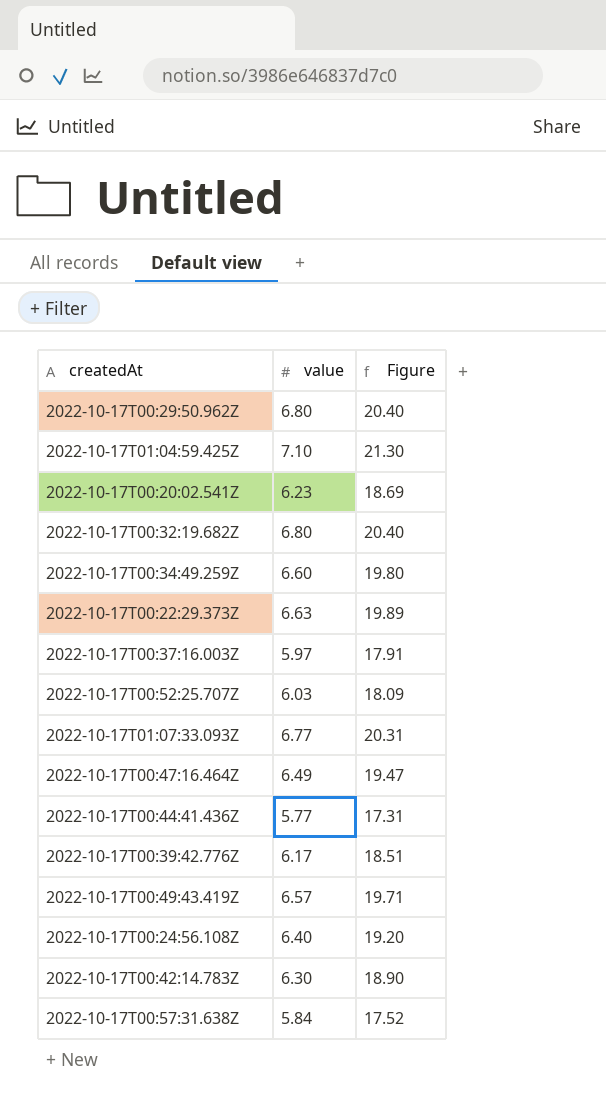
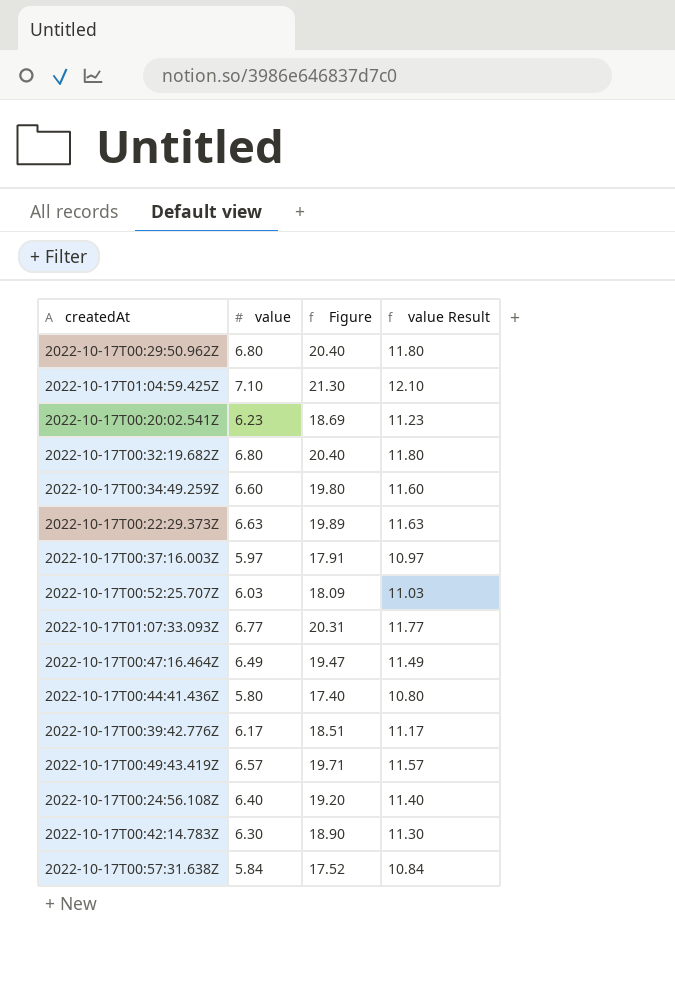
column value Result | formula: none -> [value] + 5
2022-10-17T00:44:41.436Z | value: 5.77 -> 5.80
2022-10-17T00:44:41.436Z | Figure: 17.31 -> 17.40

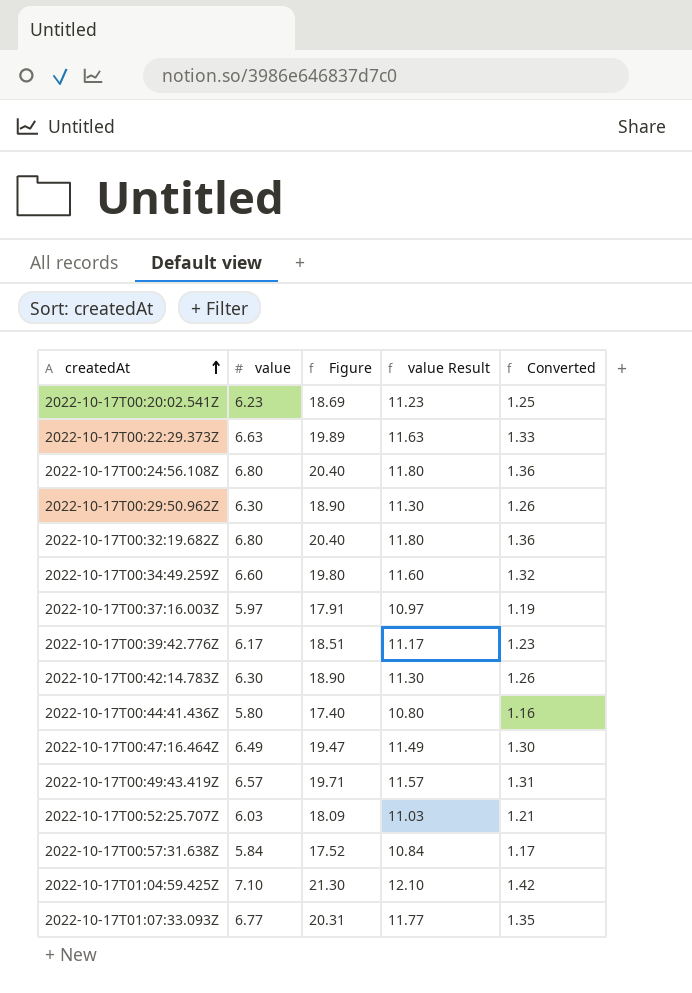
row order: none -> createdAt ascending
column Converted | formula: none -> [value] * 0.2
2022-10-17T00:24:56.108Z | value: 6.40 -> 6.80
2022-10-17T00:24:56.108Z | Figure: 19.20 -> 20.40
2022-10-17T00:24:56.108Z | value Result: 11.40 -> 11.80
2022-10-17T00:29:50.962Z | value: 6.80 -> 6.30
2022-10-17T00:29:50.962Z | Figure: 20.40 -> 18.90
2022-10-17T00:29:50.962Z | value Result: 11.80 -> 11.30

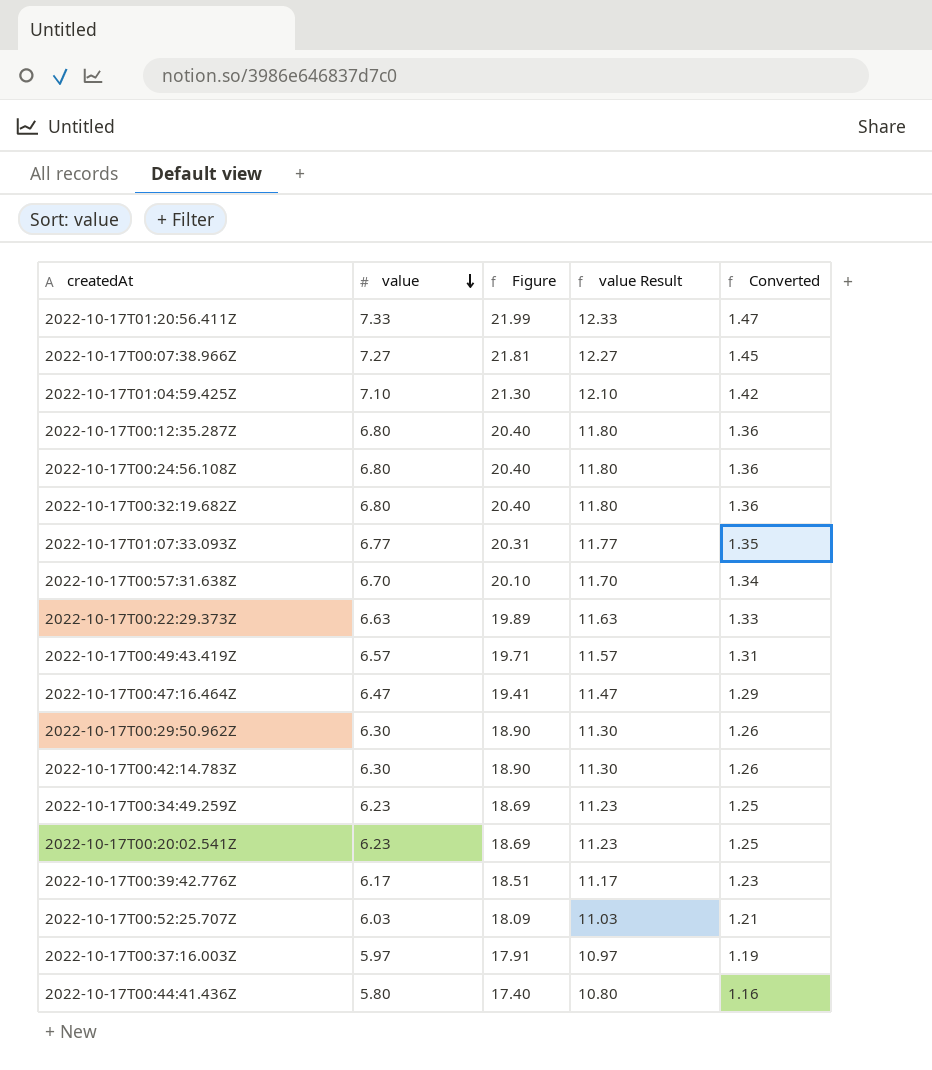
row order: createdAt ascending -> value descending
row 2022-10-17T01:20:56.411Z: none -> 7.33 | 21.99 | 12.33 | 1.47
row 2022-10-17T00:07:38.966Z: none -> 7.27 | 21.81 | 12.27 | 1.45
row 2022-10-17T00:12:35.287Z: none -> 6.80 | 20.40 | 11.80 | 1.36
2022-10-17T00:57:31.638Z | value: 5.84 -> 6.70
2022-10-17T00:57:31.638Z | Figure: 17.52 -> 20.10
2022-10-17T00:57:31.638Z | value Result: 10.84 -> 11.70
2022-10-17T00:57:31.638Z | Converted: 1.17 -> 1.34
2022-10-17T00:47:16.464Z | value: 6.49 -> 6.47
2022-10-17T00:47:16.464Z | Figure: 19.47 -> 19.41
2022-10-17T00:47:16.464Z | value Result: 11.49 -> 11.47
2022-10-17T00:47:16.464Z | Converted: 1.30 -> 1.29
2022-10-17T00:34:49.259Z | value: 6.60 -> 6.23
2022-10-17T00:34:49.259Z | Figure: 19.80 -> 18.69
2022-10-17T00:34:49.259Z | value Result: 11.60 -> 11.23
2022-10-17T00:34:49.259Z | Converted: 1.32 -> 1.25

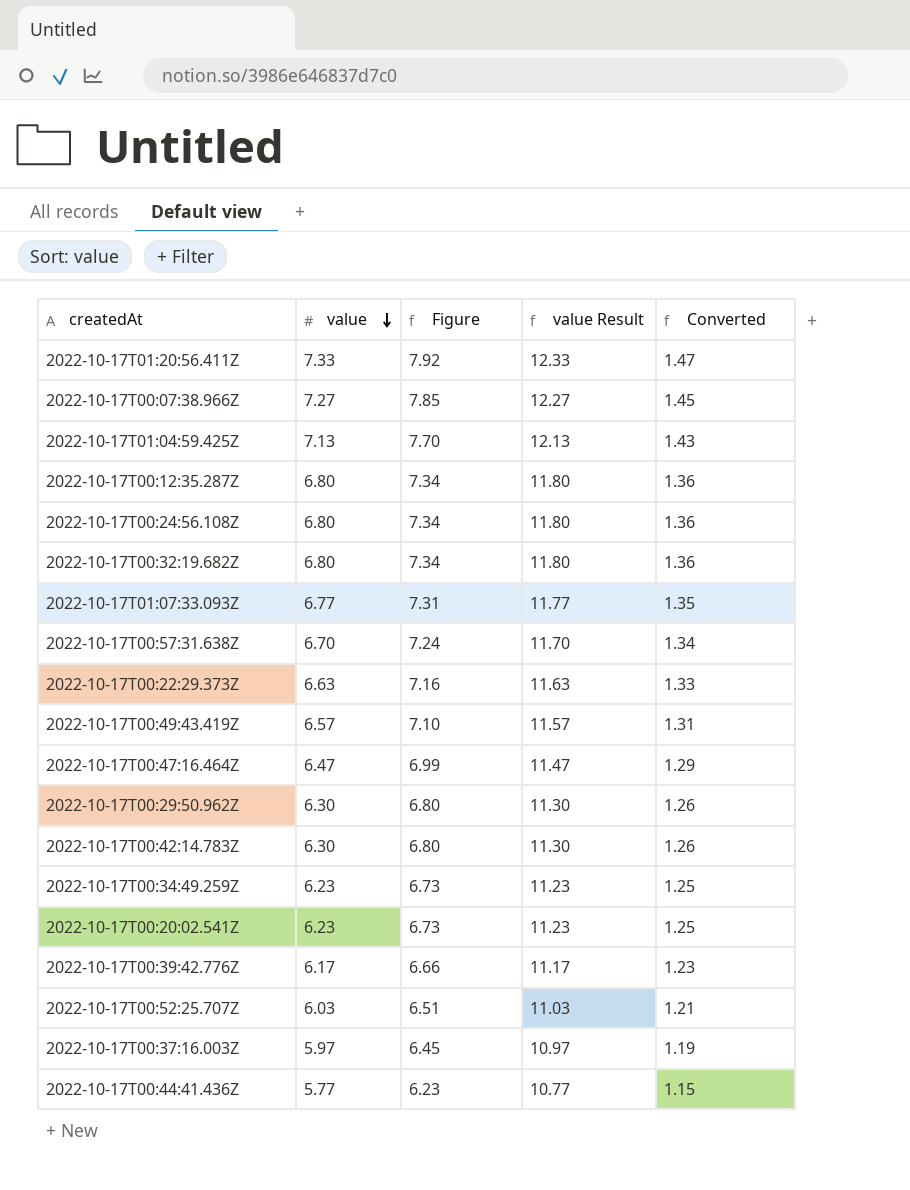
column Figure | formula: [value] * 3 -> [value] * 1.08
2022-10-17T01:04:59.425Z | value: 7.10 -> 7.13
2022-10-17T01:04:59.425Z | value Result: 12.10 -> 12.13
2022-10-17T01:04:59.425Z | Converted: 1.42 -> 1.43
2022-10-17T00:44:41.436Z | value: 5.80 -> 5.77
2022-10-17T00:44:41.436Z | value Result: 10.80 -> 10.77
2022-10-17T00:44:41.436Z | Converted: 1.16 -> 1.15

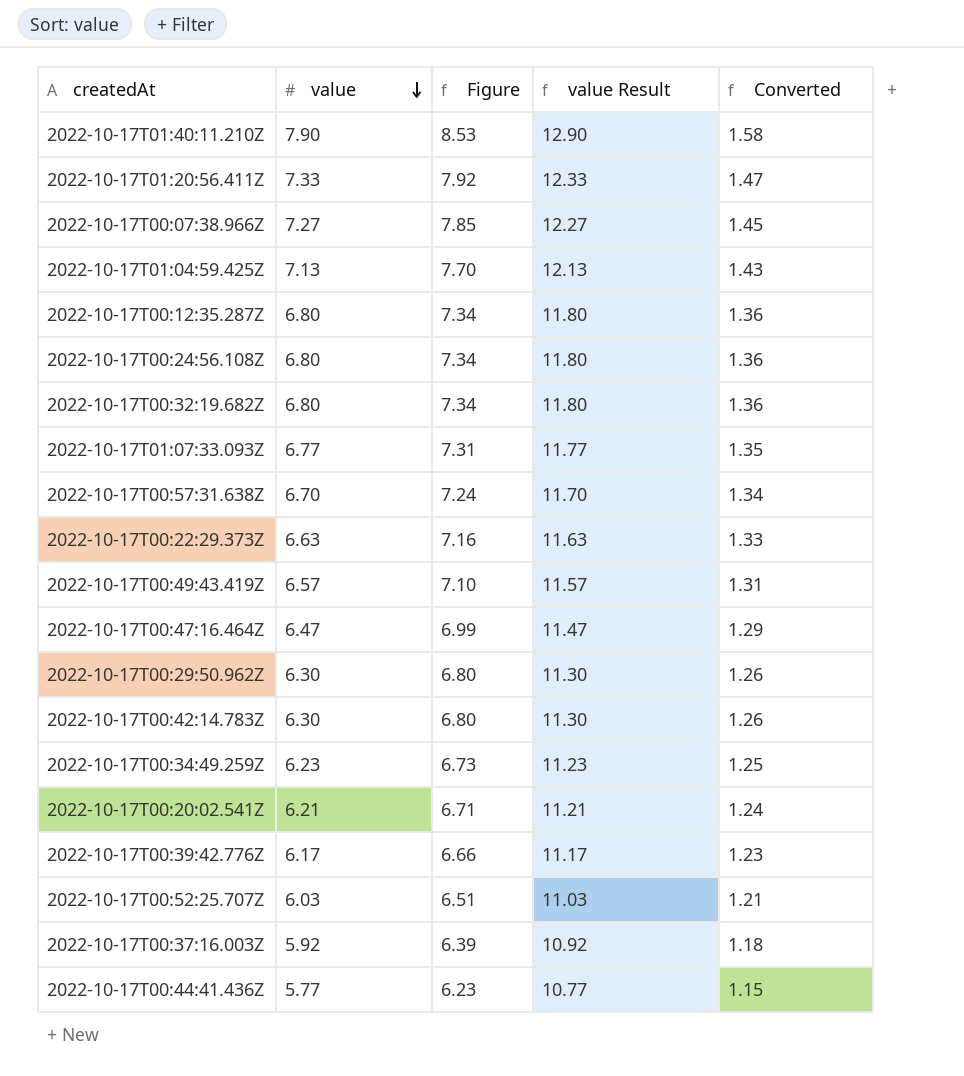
row 2022-10-17T01:40:11.210Z: none -> 7.90 | 8.53 | 12.90 | 1.58
2022-10-17T00:20:02.541Z | value: 6.23 -> 6.21
2022-10-17T00:20:02.541Z | Figure: 6.73 -> 6.71
2022-10-17T00:20:02.541Z | value Result: 11.23 -> 11.21
2022-10-17T00:20:02.541Z | Converted: 1.25 -> 1.24
2022-10-17T00:37:16.003Z | value: 5.97 -> 5.92
2022-10-17T00:37:16.003Z | Figure: 6.45 -> 6.39
2022-10-17T00:37:16.003Z | value Result: 10.97 -> 10.92
2022-10-17T00:37:16.003Z | Converted: 1.19 -> 1.18

